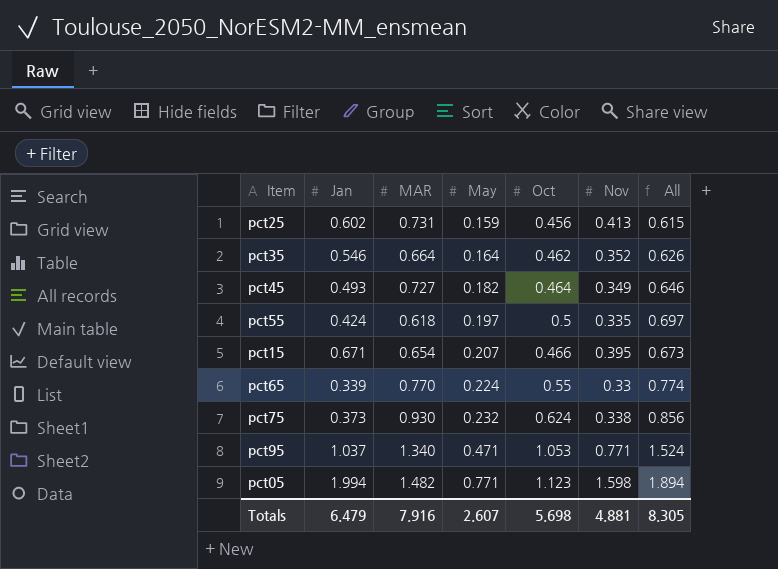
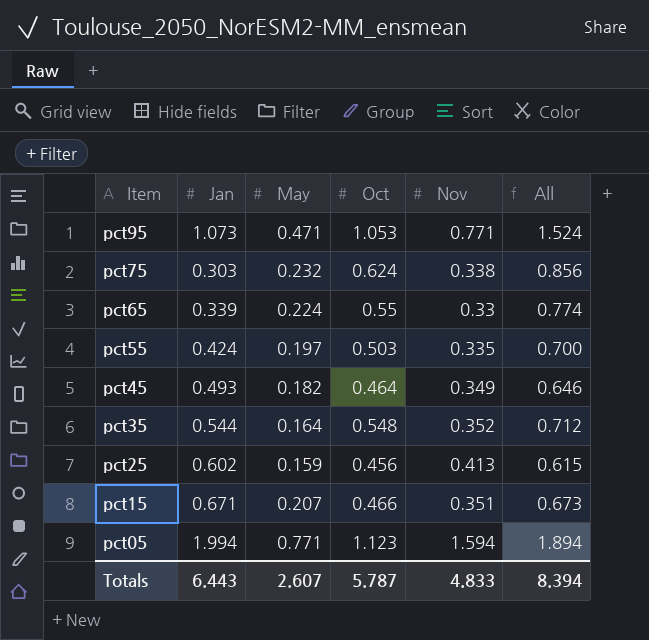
row order: May ascending -> Item descending
column MAR | position: 3 -> none
pct95 | Jan: 1.037 -> 1.073
pct75 | Jan: 0.373 -> 0.303
pct55 | Oct: 0.5 -> 0.503
pct55 | All: 0.697 -> 0.700
pct35 | Jan: 0.546 -> 0.544
pct35 | Oct: 0.462 -> 0.548
pct35 | All: 0.626 -> 0.712
pct15 | Nov: 0.395 -> 0.351
pct05 | Nov: 1.598 -> 1.594
Totals | Jan: 6.479 -> 6.443
Totals | Oct: 5.698 -> 5.787
Totals | Nov: 4.881 -> 4.833
Totals | All: 8.305 -> 8.394

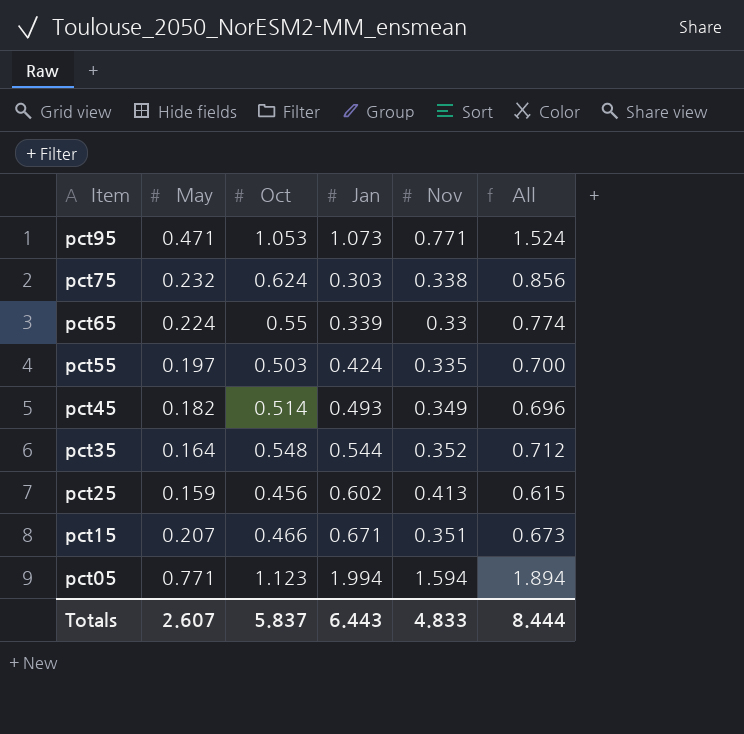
column Jan | position: 2 -> 4
pct45 | Oct: 0.464 -> 0.514
pct45 | All: 0.646 -> 0.696
Totals | Oct: 5.787 -> 5.837
Totals | All: 8.394 -> 8.444

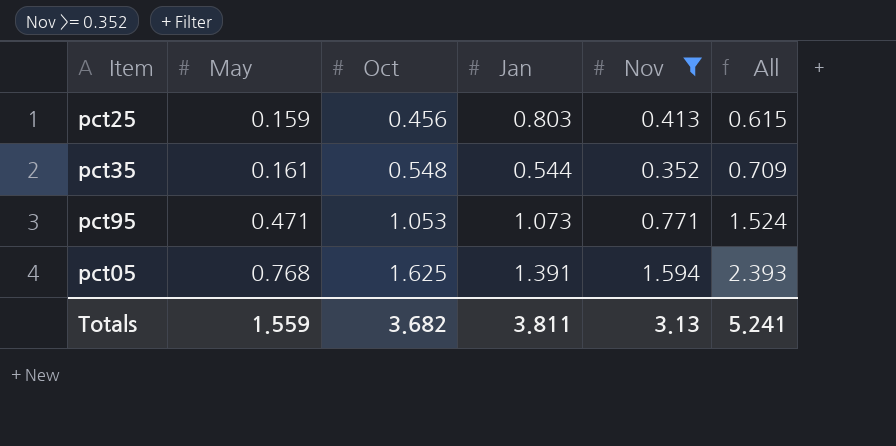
filter: none -> Nov >= 0.352
row order: Item descending -> May ascending
pct25 | Jan: 0.602 -> 0.803
pct35 | May: 0.164 -> 0.161
pct35 | All: 0.712 -> 0.709
pct05 | May: 0.771 -> 0.768
pct05 | Oct: 1.123 -> 1.625
pct05 | Jan: 1.994 -> 1.391
pct05 | All: 1.894 -> 2.393
Totals | May: 2.607 -> 1.559
Totals | Oct: 5.837 -> 3.682
Totals | Jan: 6.443 -> 3.811
Totals | Nov: 4.833 -> 3.13
Totals | All: 8.444 -> 5.241

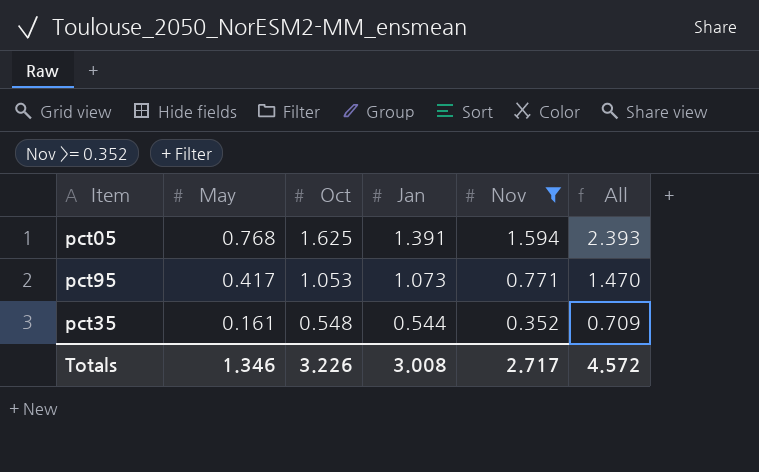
row order: May ascending -> May descending
row pct25: 0.159 | 0.456 | 0.803 | 0.413 | 0.615 -> none
pct95 | May: 0.471 -> 0.417
pct95 | All: 1.524 -> 1.470
Totals | May: 1.559 -> 1.346
Totals | Oct: 3.682 -> 3.226
Totals | Jan: 3.811 -> 3.008
Totals | Nov: 3.13 -> 2.717
Totals | All: 5.241 -> 4.572

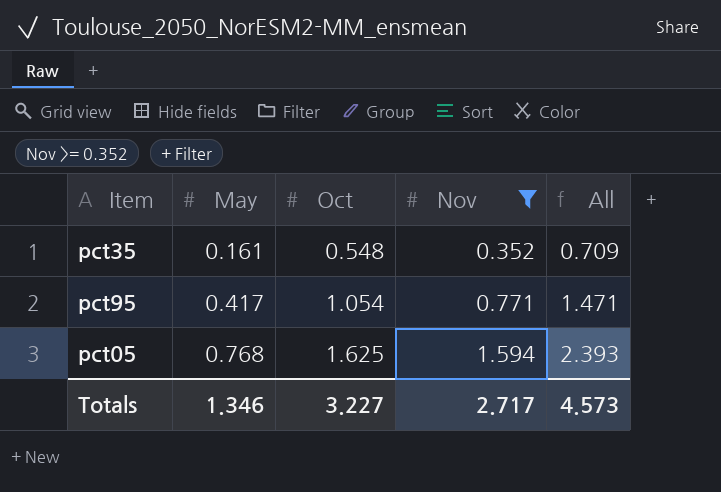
row order: May descending -> May ascending
column Jan | position: 4 -> none
pct95 | Oct: 1.053 -> 1.054
pct95 | All: 1.470 -> 1.471
Totals | Oct: 3.226 -> 3.227
Totals | All: 4.572 -> 4.573

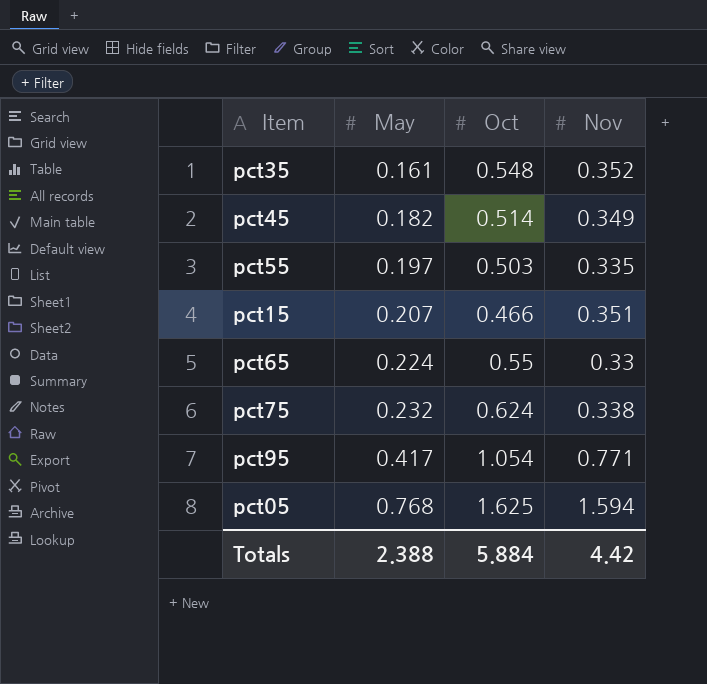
filter: Nov >= 0.352 -> none
column All | formula: [May] + [Oct] -> none
Totals | May: 1.346 -> 2.388
Totals | Oct: 3.227 -> 5.884
Totals | Nov: 2.717 -> 4.42

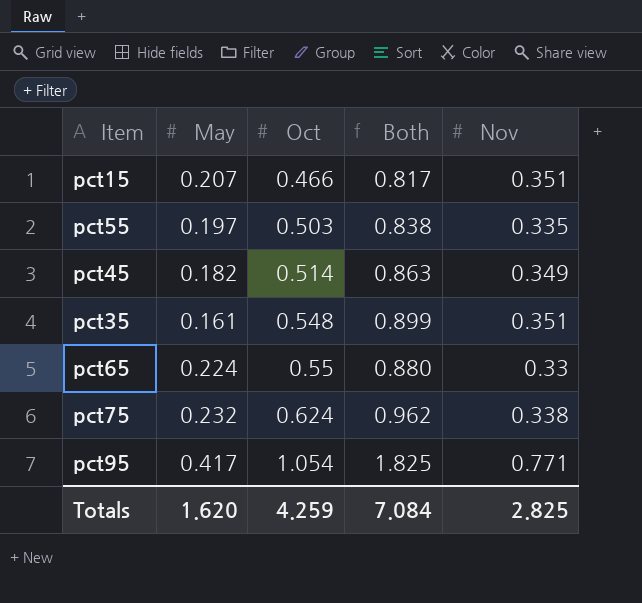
row order: May ascending -> Oct ascending
column Both | formula: none -> [Oct] + [Nov]
row pct05: 0.768 | 1.625 | 1.594 -> none
pct35 | Nov: 0.352 -> 0.351
Totals | May: 2.388 -> 1.620
Totals | Oct: 5.884 -> 4.259
Totals | Nov: 4.42 -> 2.825

